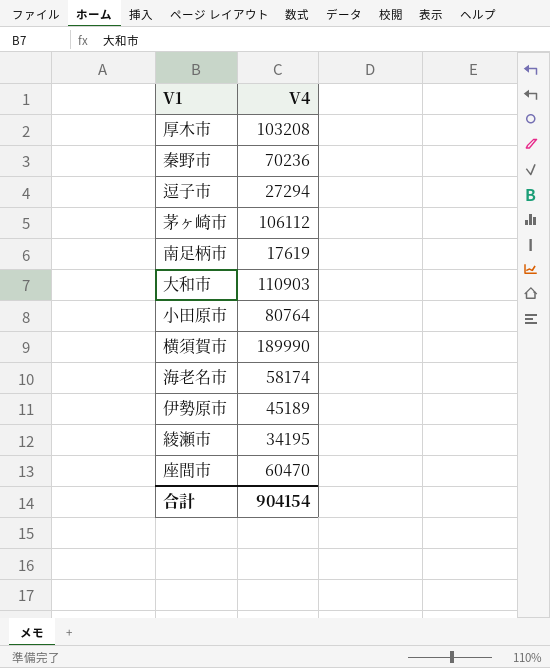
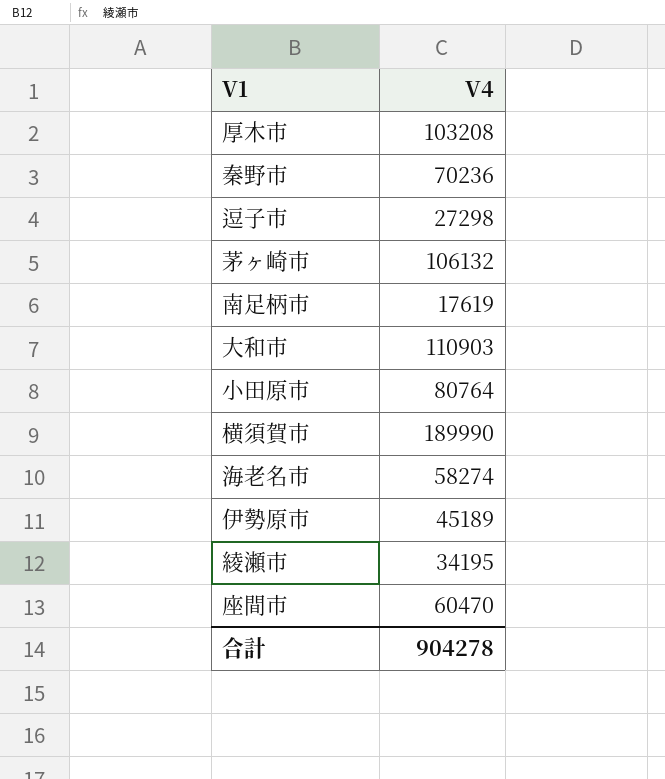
逗子市 | V4: 27294 -> 27298
茅ヶ崎市 | V4: 106112 -> 106132
海老名市 | V4: 58174 -> 58274
合計 | V4: 904154 -> 904278

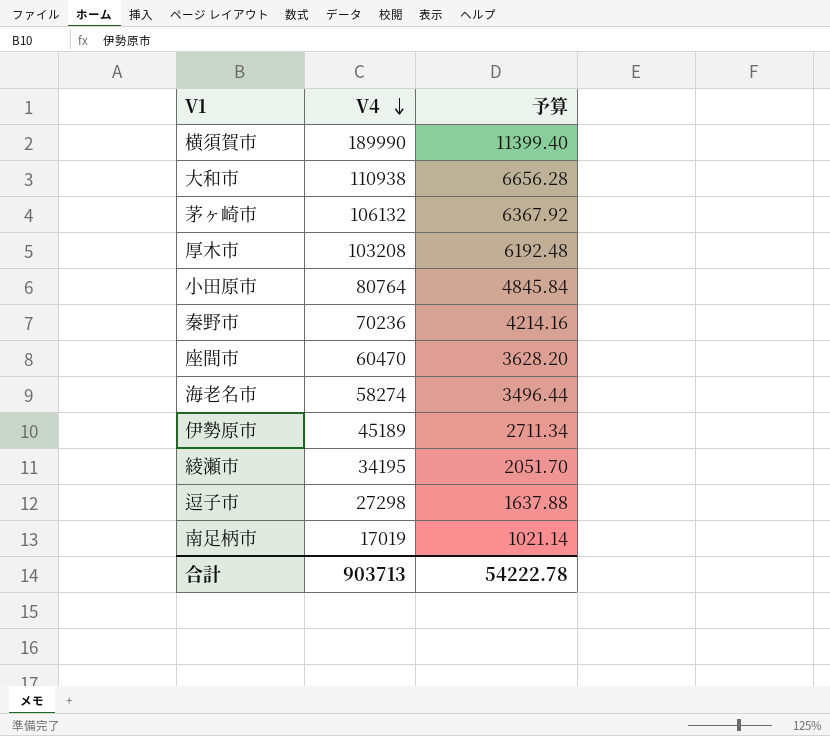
row order: none -> V4 descending
column 予算 | formula: none -> [V4] * 0.06
大和市 | V4: 110903 -> 110938
南足柄市 | V4: 17619 -> 17019
合計 | V4: 904278 -> 903713

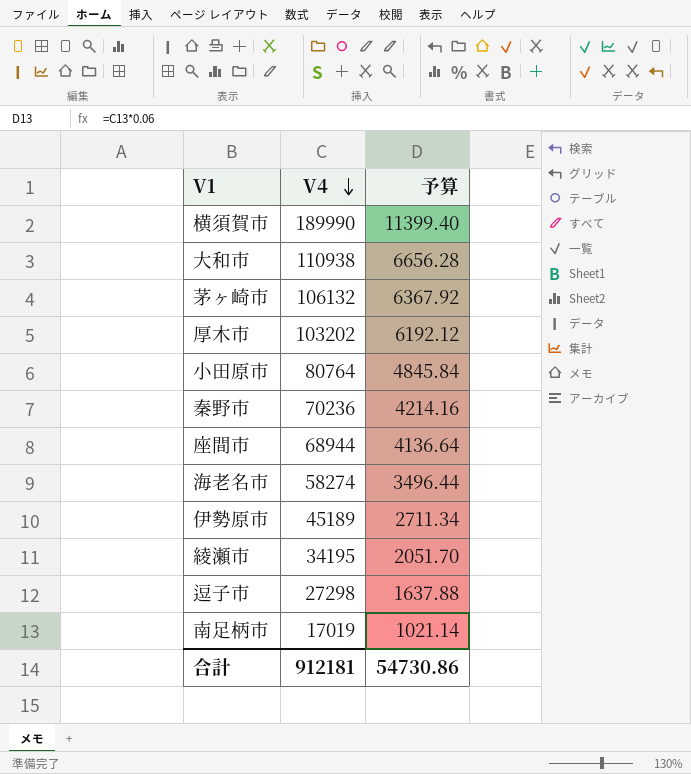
厚木市 | V4: 103208 -> 103202
厚木市 | 予算: 6192.48 -> 6192.12
座間市 | V4: 60470 -> 68944
座間市 | 予算: 3628.20 -> 4136.64
合計 | V4: 903713 -> 912181
合計 | 予算: 54222.78 -> 54730.86

